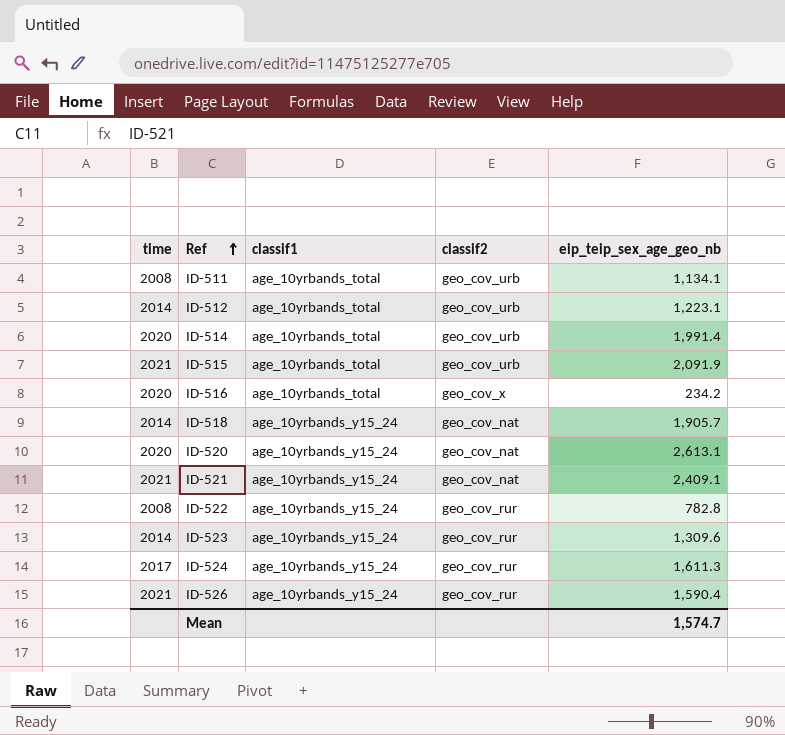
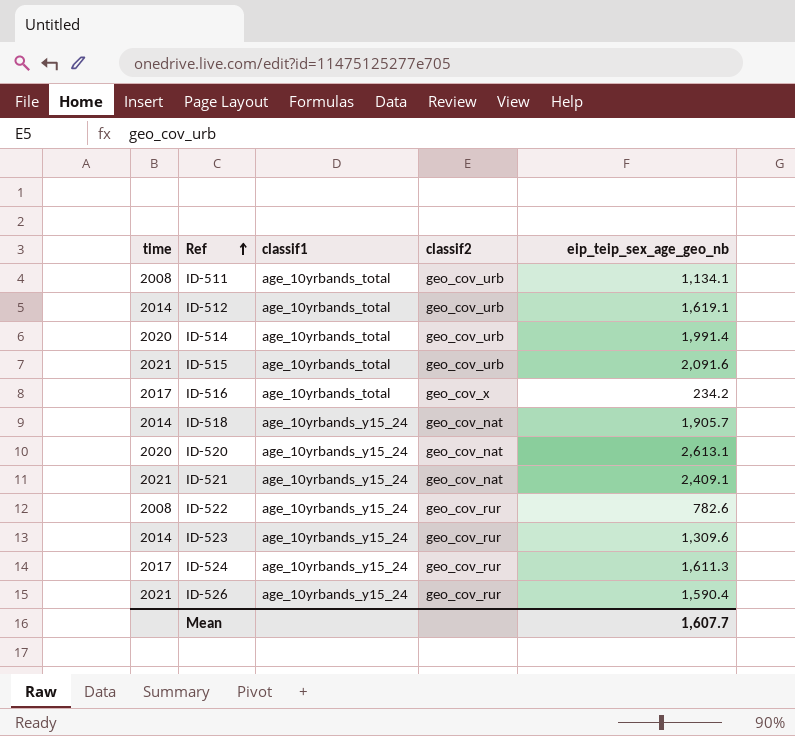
ID-512 | eip_teip_sex_age_geo_nb: 1,223.1 -> 1,619.1
ID-515 | eip_teip_sex_age_geo_nb: 2,091.9 -> 2,091.6
ID-516 | time: 2020 -> 2017
ID-522 | eip_teip_sex_age_geo_nb: 782.8 -> 782.6
Mean | eip_teip_sex_age_geo_nb: 1,574.7 -> 1,607.7

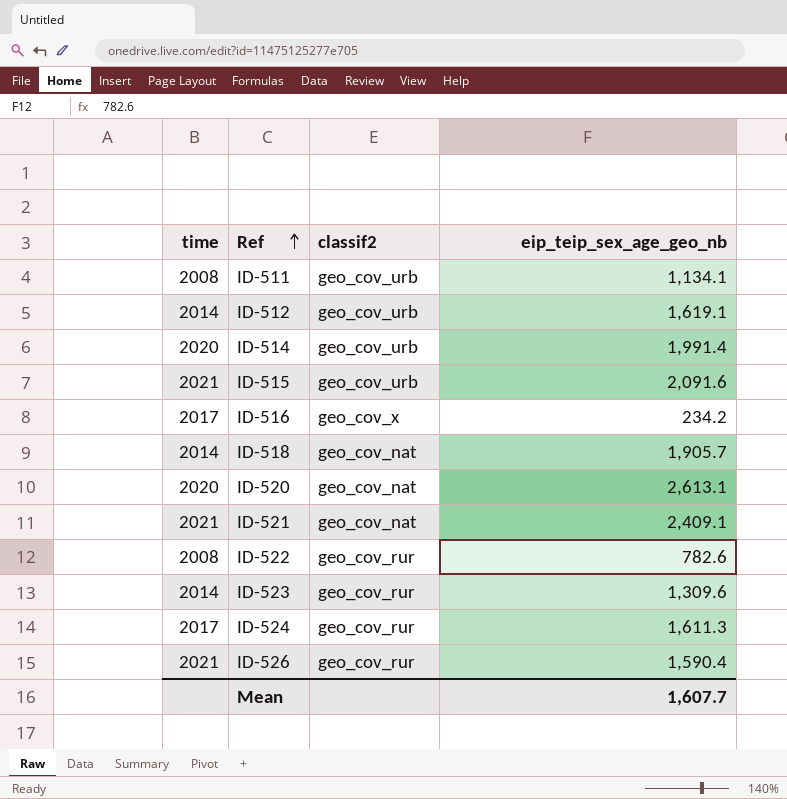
column classif1 | position: 3 -> none

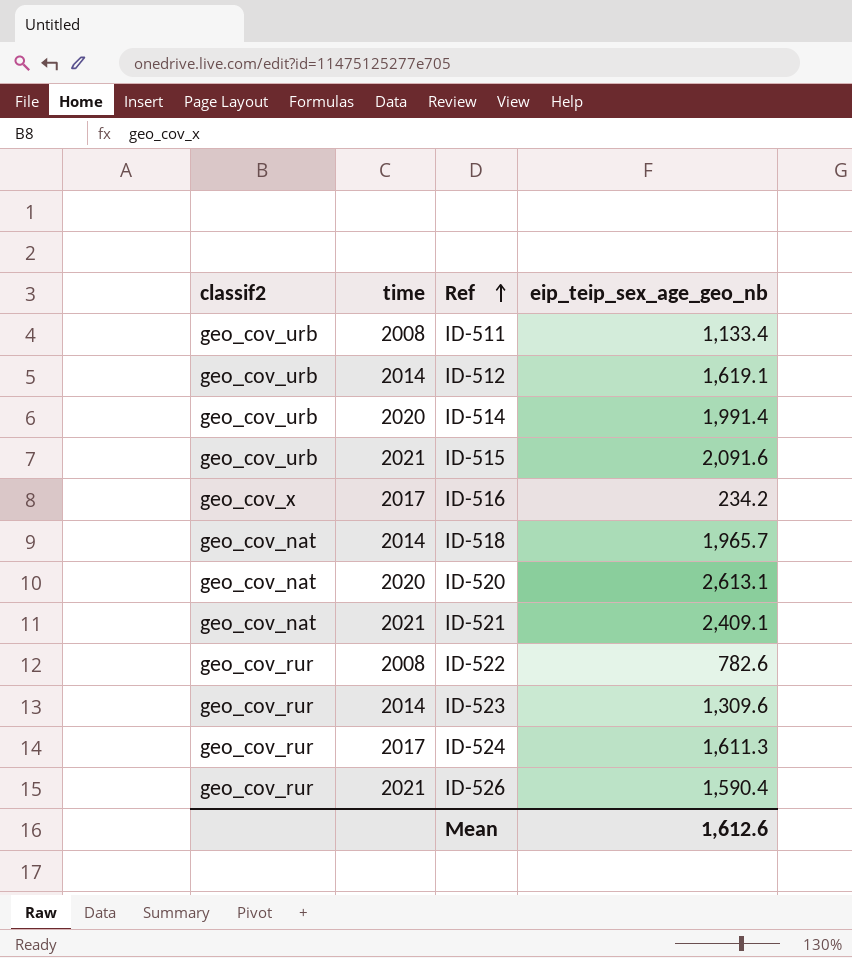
column classif2 | position: 3 -> 1
ID-511 | eip_teip_sex_age_geo_nb: 1,134.1 -> 1,133.4
ID-518 | eip_teip_sex_age_geo_nb: 1,905.7 -> 1,965.7
Mean | eip_teip_sex_age_geo_nb: 1,607.7 -> 1,612.6

